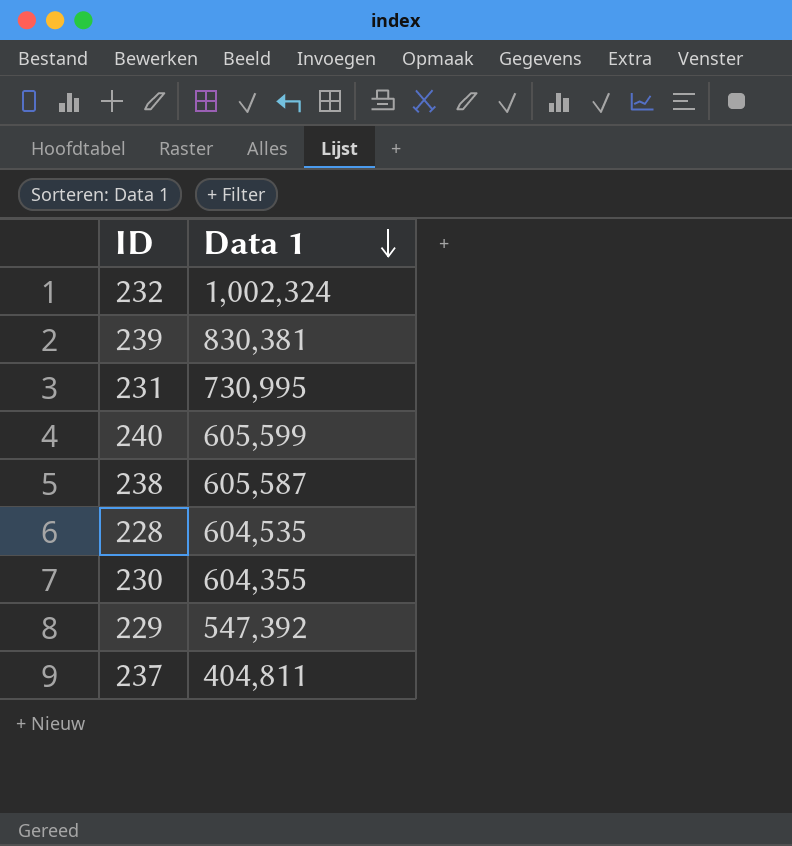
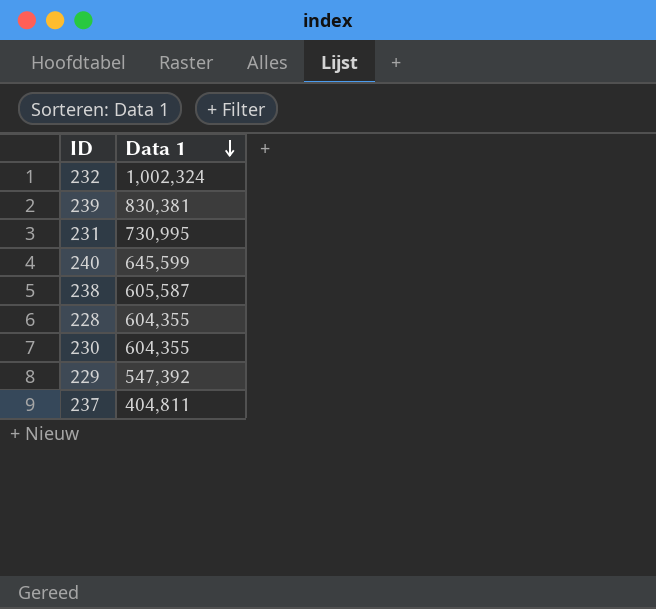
240 | Data 1: 605,599 -> 645,599
228 | Data 1: 604,535 -> 604,355

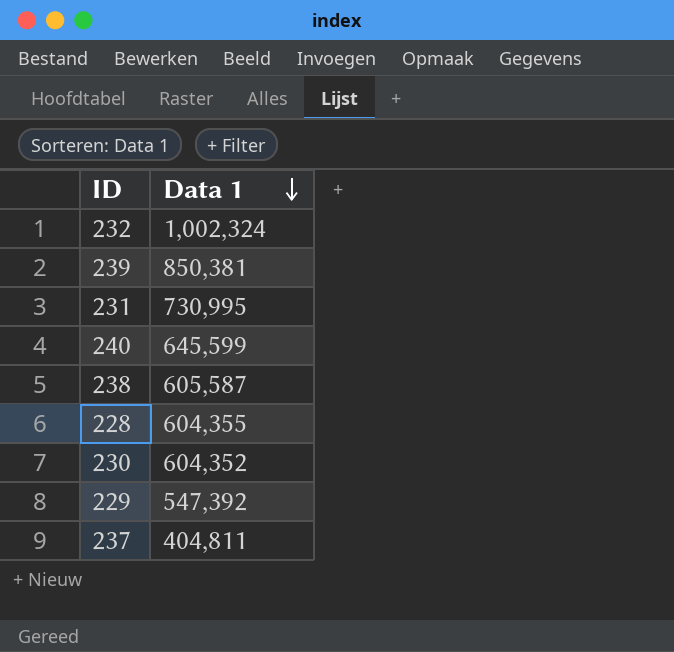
239 | Data 1: 830,381 -> 850,381
230 | Data 1: 604,355 -> 604,352

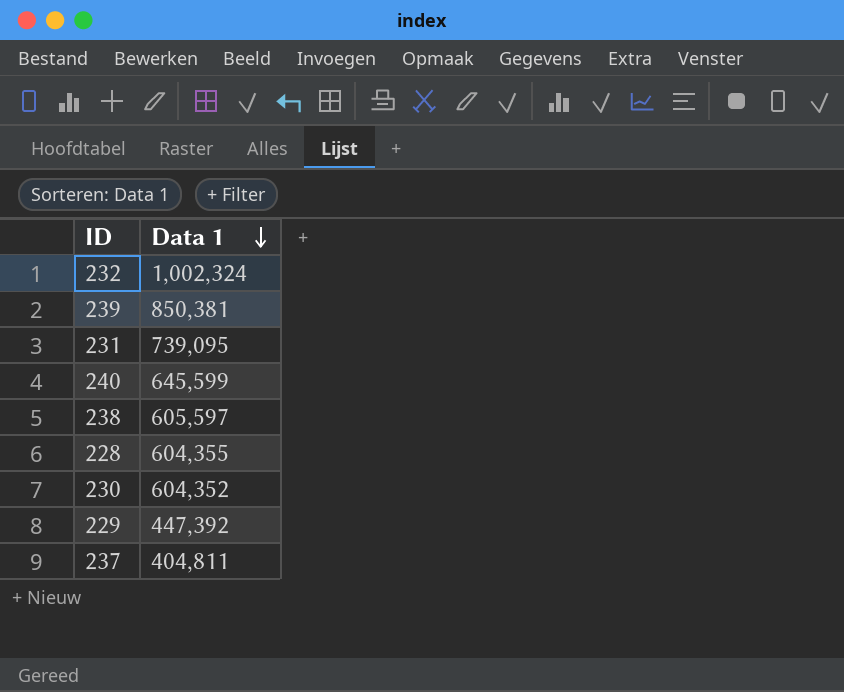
231 | Data 1: 730,995 -> 739,095
238 | Data 1: 605,587 -> 605,597
229 | Data 1: 547,392 -> 447,392

